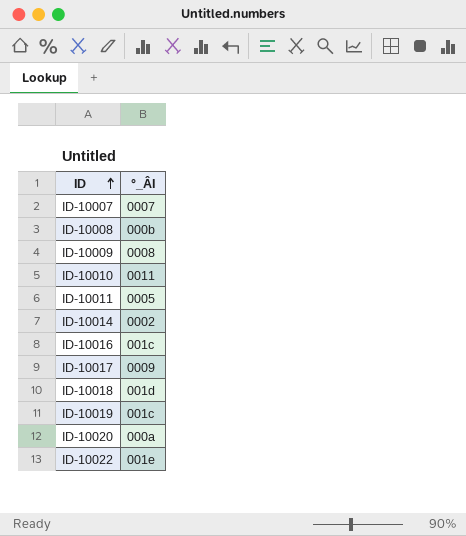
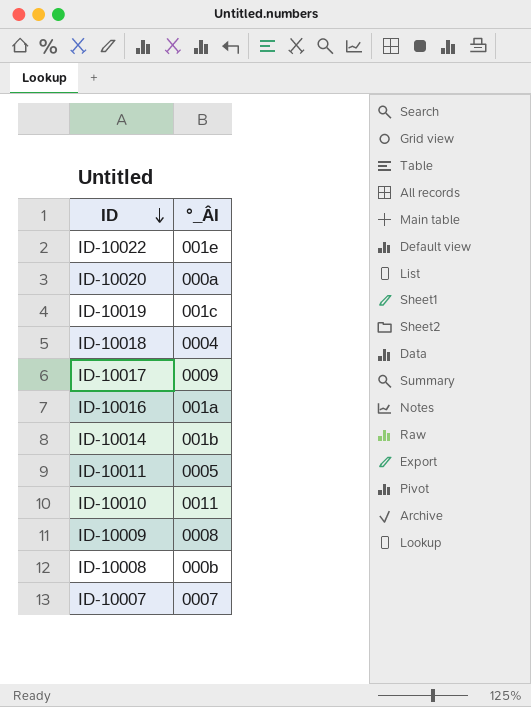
row order: ID ascending -> ID descending
ID-10018 | °_ÂI: 001d -> 0004
ID-10016 | °_ÂI: 001c -> 001a
ID-10014 | °_ÂI: 0002 -> 001b

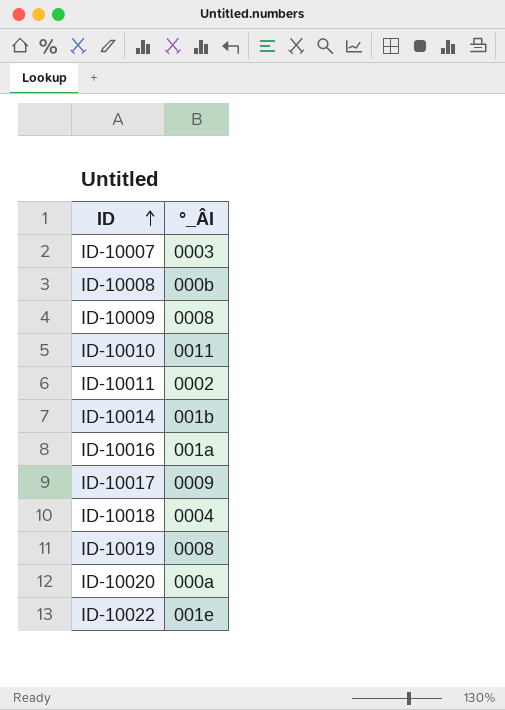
row order: ID descending -> ID ascending
ID-10007 | °_ÂI: 0007 -> 0003
ID-10011 | °_ÂI: 0005 -> 0002
ID-10019 | °_ÂI: 001c -> 0008

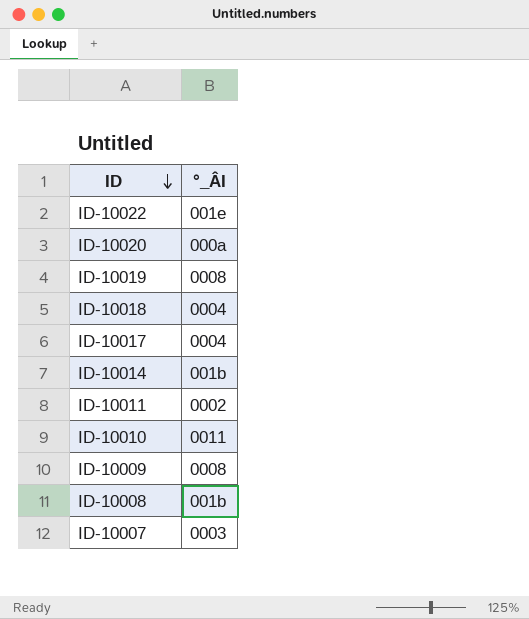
row order: ID ascending -> ID descending
row ID-10016: 001a -> none
ID-10017 | °_ÂI: 0009 -> 0004
ID-10008 | °_ÂI: 000b -> 001b

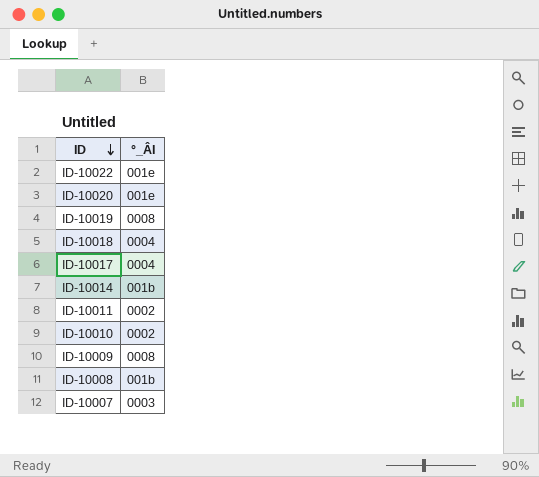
ID-10020 | °_ÂI: 000a -> 001e
ID-10010 | °_ÂI: 0011 -> 0002

